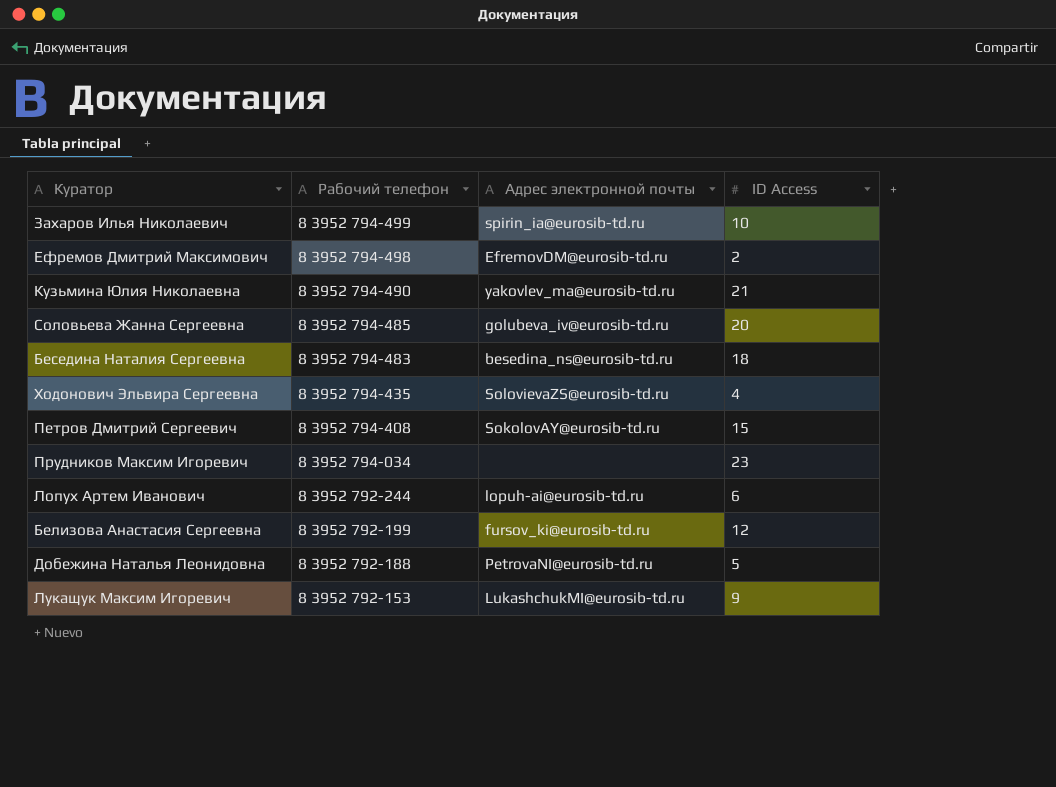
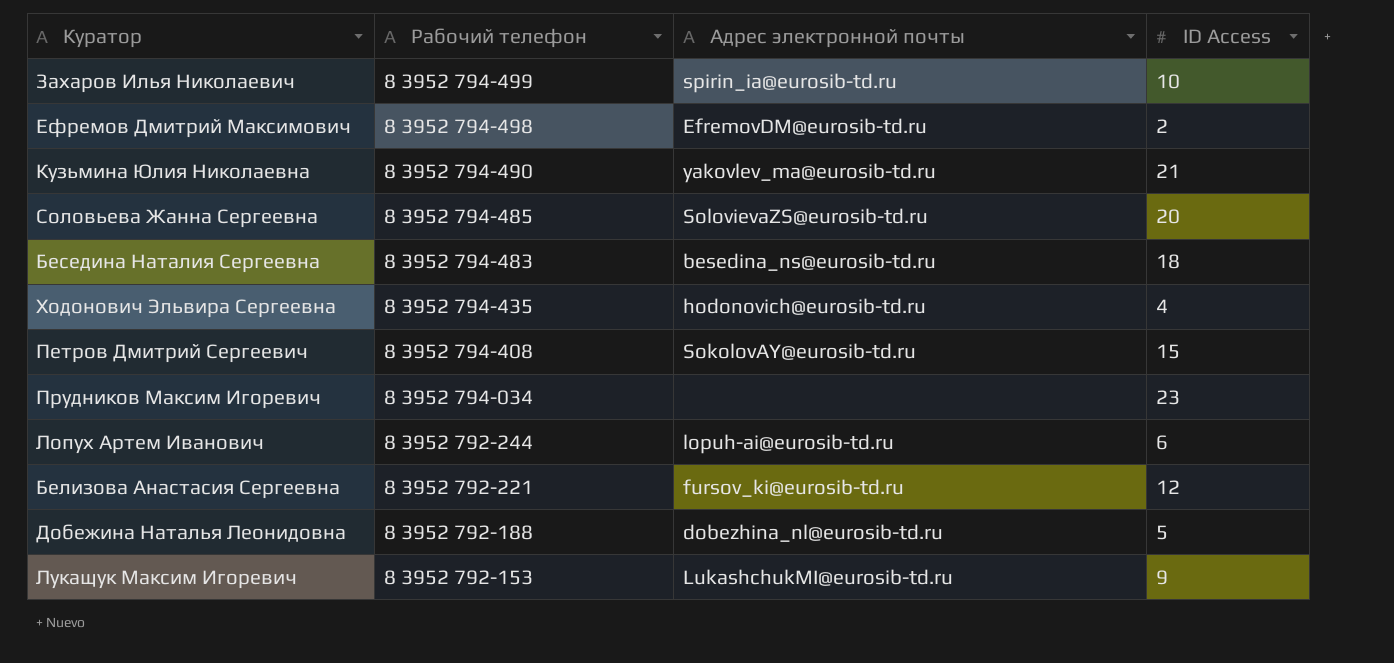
Соловьева Жанна Сергеевна | Адрес электронной почты: golubeva_iv@eurosib-td.ru -> SolovievaZS@eurosib-td.ru
Ходонович Эльвира Сергеевна | Адрес электронной почты: SolovievaZS@eurosib-td.ru -> hodonovich@eurosib-td.ru
Белизова Анастасия Сергеевна | Рабочий телефон: 8 3952 792-199 -> 8 3952 792-221
Добежина Наталья Леонидовна | Адрес электронной почты: PetrovaNI@eurosib-td.ru -> dobezhina_nl@eurosib-td.ru

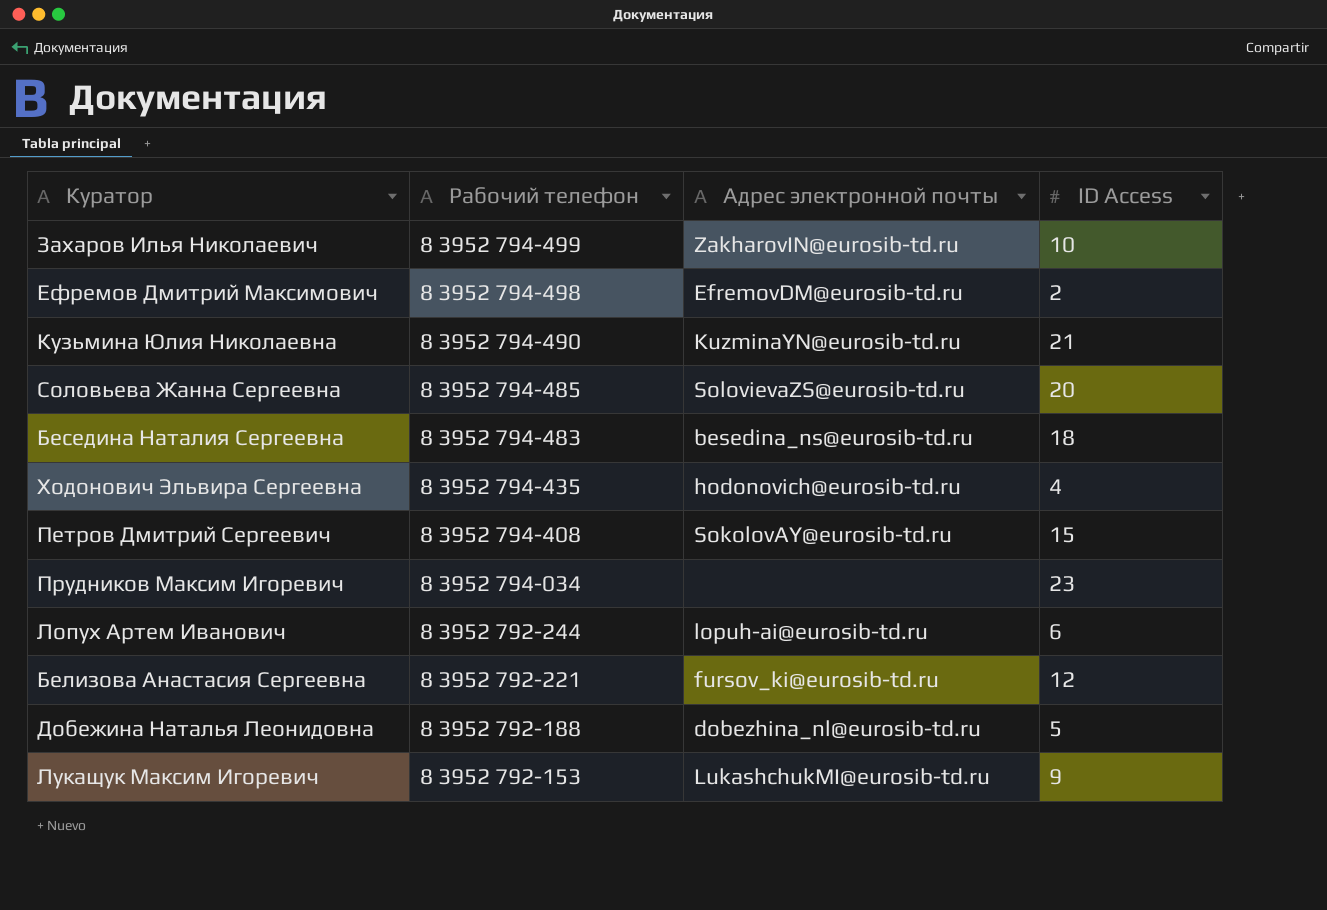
Захаров Илья Николаевич | Адрес электронной почты: spirin_ia@eurosib-td.ru -> ZakharovIN@eurosib-td.ru
Кузьмина Юлия Николаевна | Адрес электронной почты: yakovlev_ma@eurosib-td.ru -> KuzminaYN@eurosib-td.ru

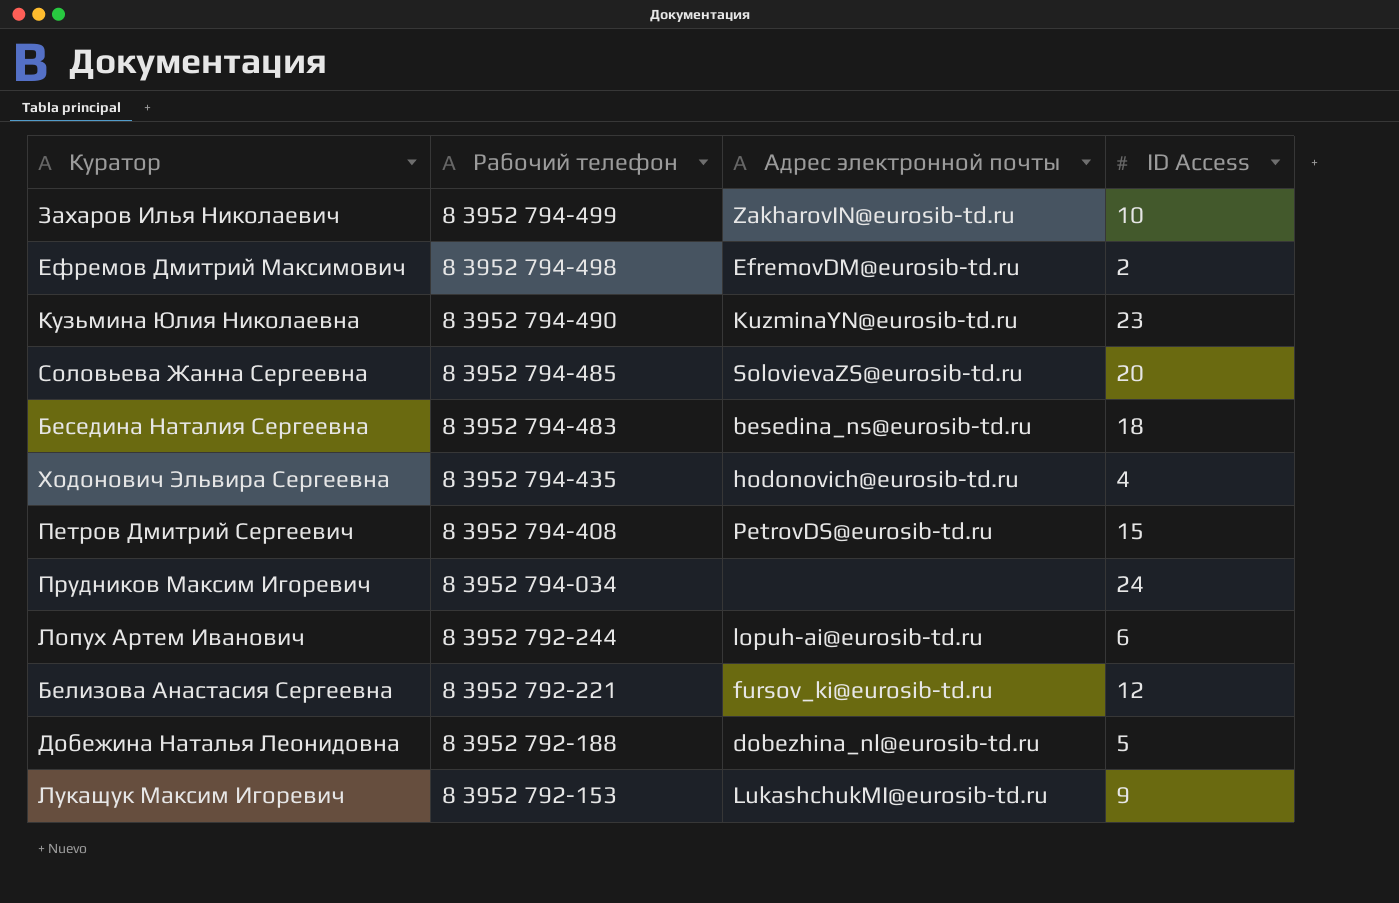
Кузьмина Юлия Николаевна | ID Access: 21 -> 23
Петров Дмитрий Сергеевич | Адрес электронной почты: SokolovAY@eurosib-td.ru -> PetrovDS@eurosib-td.ru
Прудников Максим Игоревич | ID Access: 23 -> 24

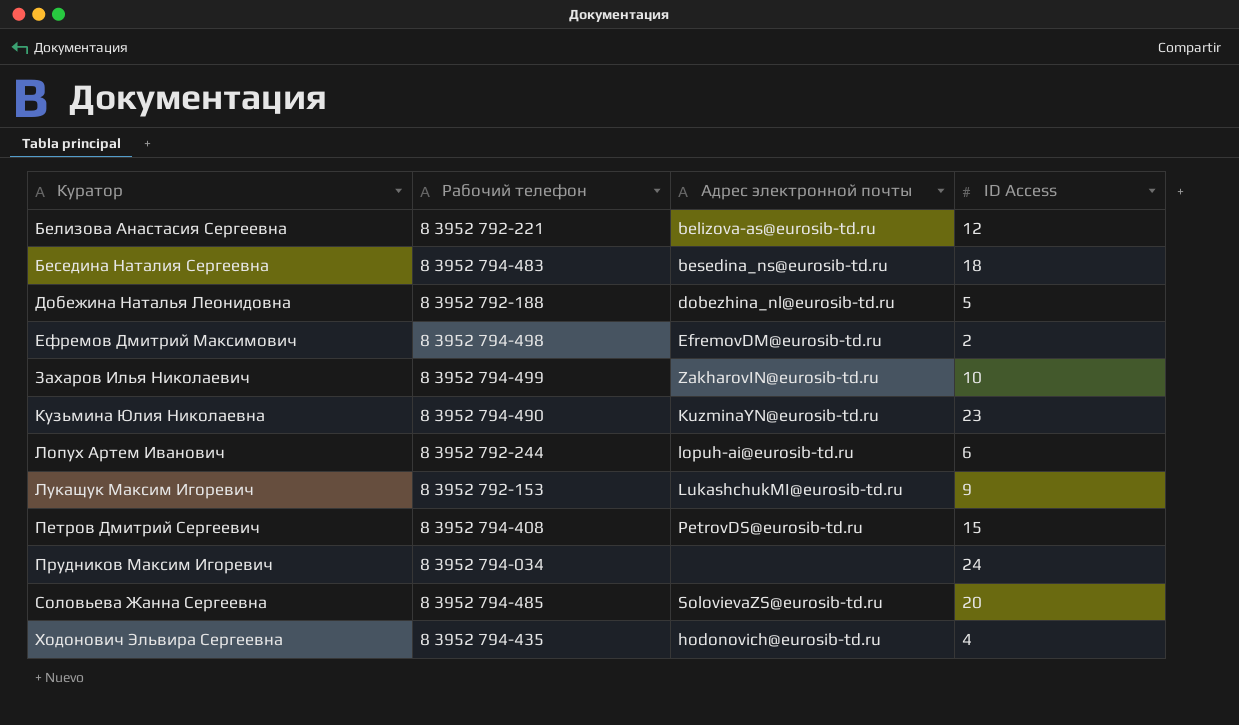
row order: Рабочий телефон descending -> Куратор ascending
Белизова Анастасия Сергеевна | Адрес электронной почты: fursov_ki@eurosib-td.ru -> belizova-as@eurosib-td.ru

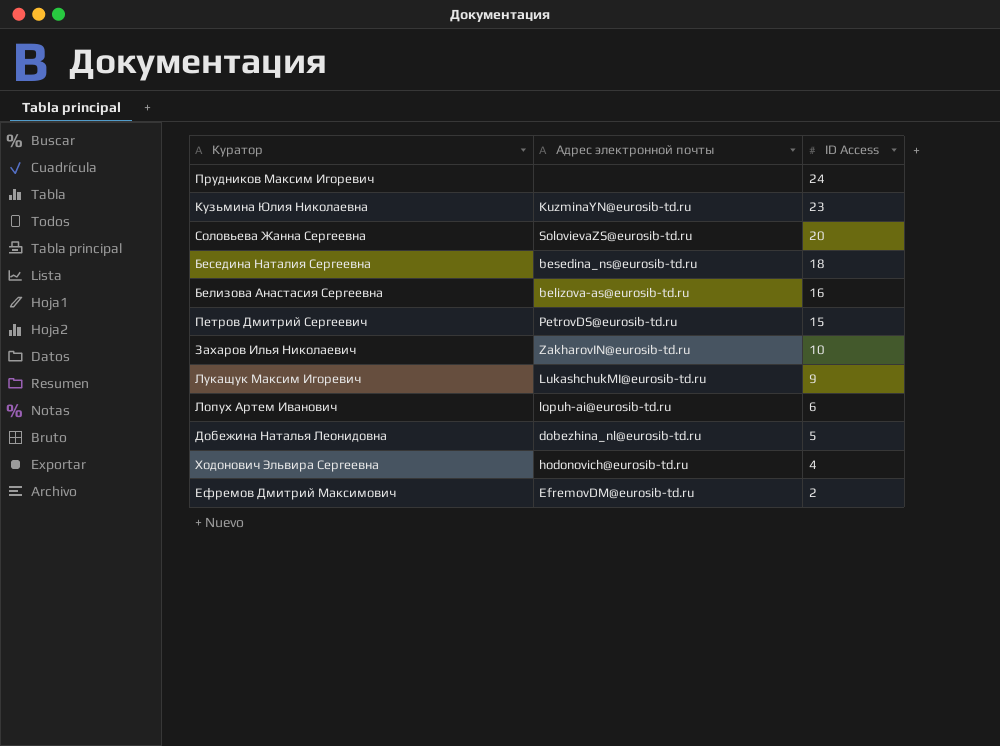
row order: Куратор ascending -> ID Access descending
column Рабочий телефон | position: 2 -> none
Белизова Анастасия Сергеевна | ID Access: 12 -> 16

